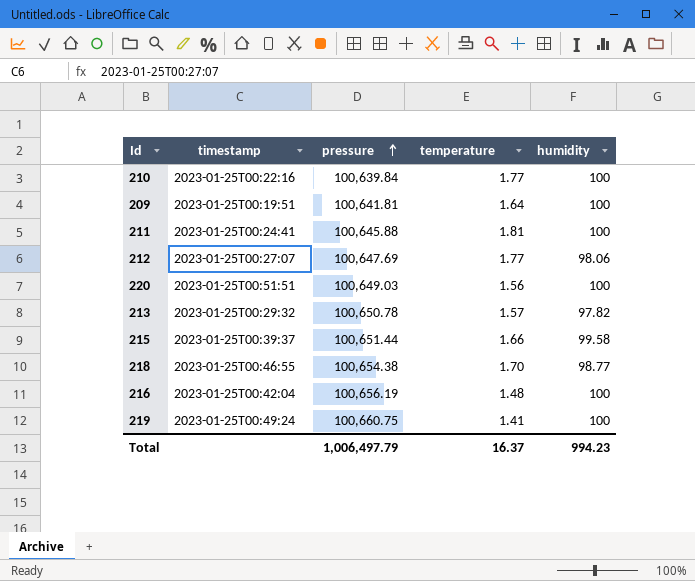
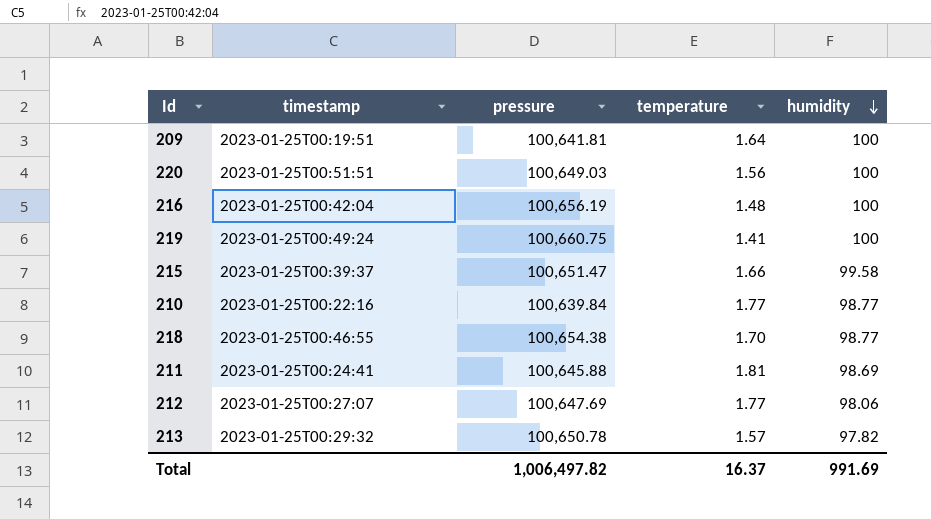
row order: pressure ascending -> humidity descending
215 | pressure: 100,651.44 -> 100,651.47
210 | humidity: 100 -> 98.77
211 | humidity: 100 -> 98.69
Total | pressure: 1,006,497.79 -> 1,006,497.82
Total | humidity: 994.23 -> 991.69

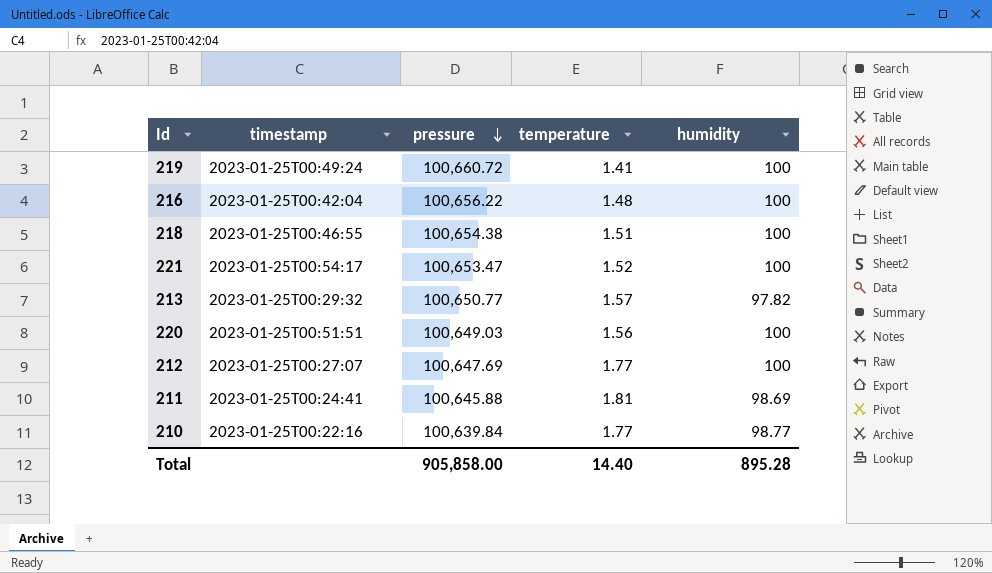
row order: humidity descending -> pressure descending
row 209: 2023-01-25T00:19:51 | 100,641.81 | 1.64 | 100 -> none
row 215: 2023-01-25T00:39:37 | 100,651.47 | 1.66 | 99.58 -> none
219 | pressure: 100,660.75 -> 100,660.72
216 | pressure: 100,656.19 -> 100,656.22
218 | temperature: 1.70 -> 1.51
218 | humidity: 98.77 -> 100
row 221: none -> 2023-01-25T00:54:17 | 100,653.47 | 1.52 | 100
213 | pressure: 100,650.78 -> 100,650.77
212 | humidity: 98.06 -> 100
Total | pressure: 1,006,497.82 -> 905,858.00
Total | temperature: 16.37 -> 14.40
Total | humidity: 991.69 -> 895.28

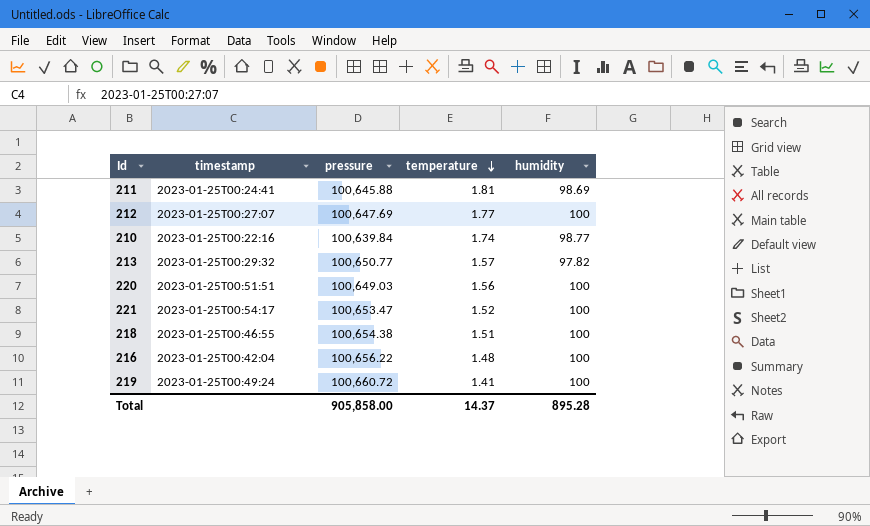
row order: pressure descending -> temperature descending
210 | temperature: 1.77 -> 1.74
Total | temperature: 14.40 -> 14.37

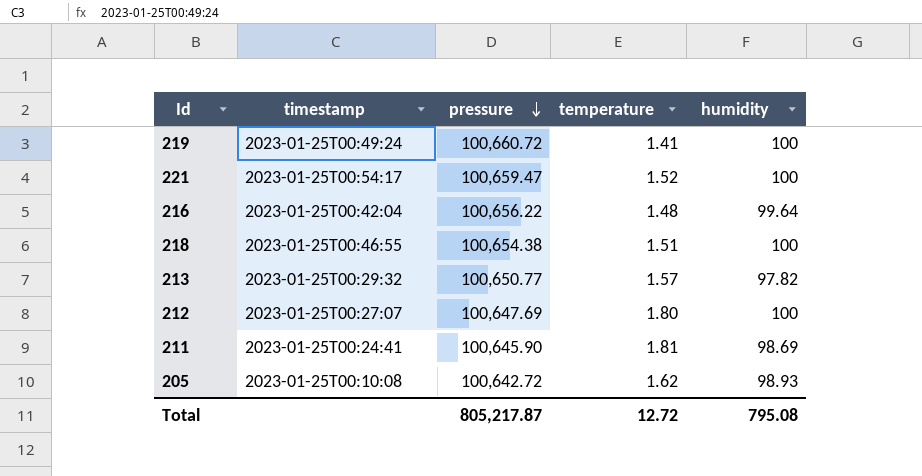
row order: temperature descending -> pressure descending
row 210: 2023-01-25T00:22:16 | 100,639.84 | 1.74 | 98.77 -> none
row 220: 2023-01-25T00:51:51 | 100,649.03 | 1.56 | 100 -> none
221 | pressure: 100,653.47 -> 100,659.47
216 | humidity: 100 -> 99.64
212 | temperature: 1.77 -> 1.80
211 | pressure: 100,645.88 -> 100,645.90
row 205: none -> 2023-01-25T00:10:08 | 100,642.72 | 1.62 | 98.93
Total | pressure: 905,858.00 -> 805,217.87
Total | temperature: 14.37 -> 12.72
Total | humidity: 895.28 -> 795.08

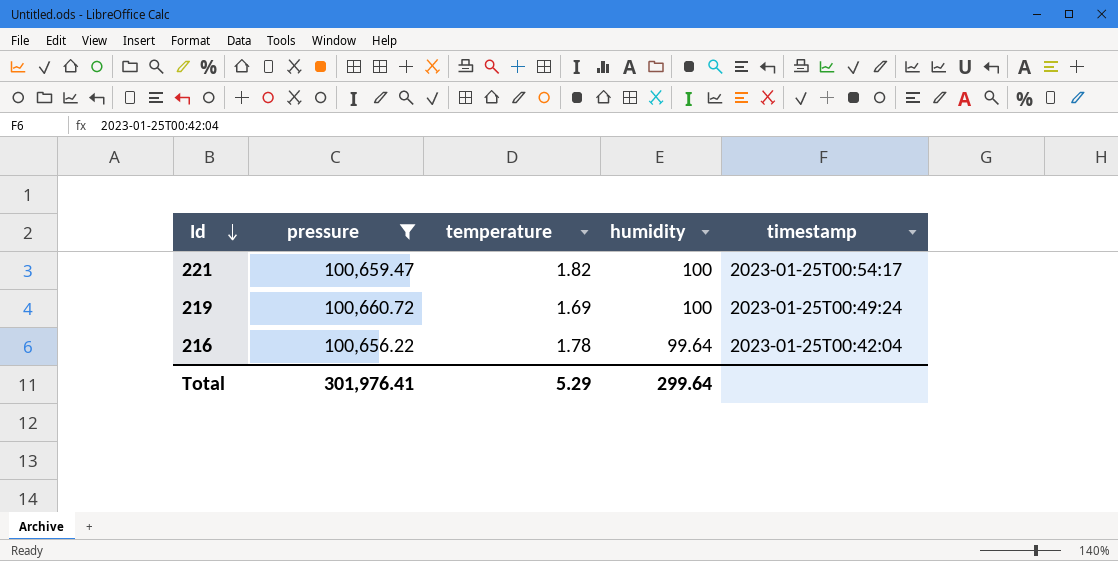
filter: none -> pressure >= 100,656.22
row order: pressure descending -> Id descending
column timestamp | position: 2 -> 5
221 | temperature: 1.52 -> 1.82
219 | temperature: 1.41 -> 1.69
216 | temperature: 1.48 -> 1.78
Total | pressure: 805,217.87 -> 301,976.41
Total | temperature: 12.72 -> 5.29
Total | humidity: 795.08 -> 299.64

